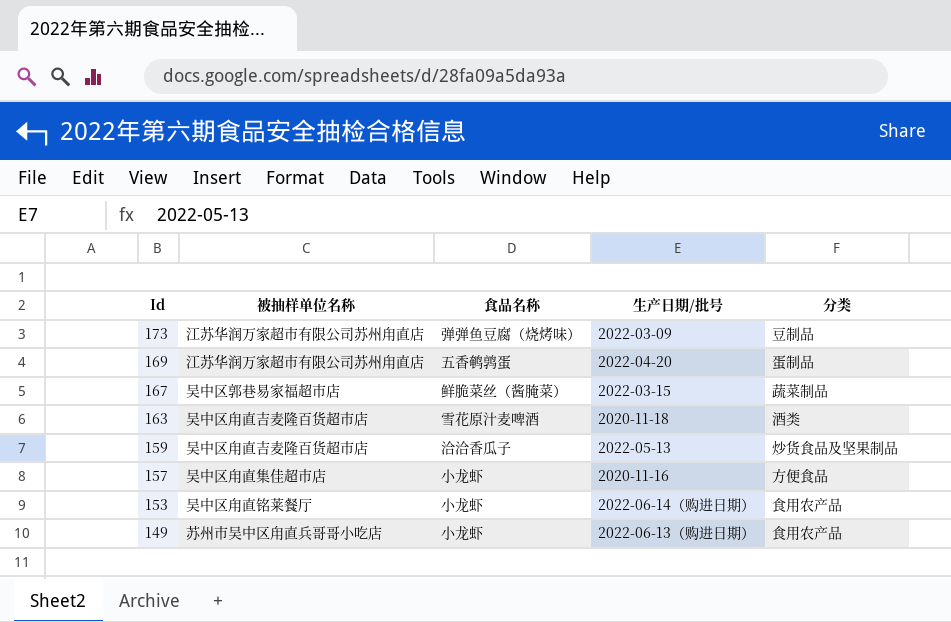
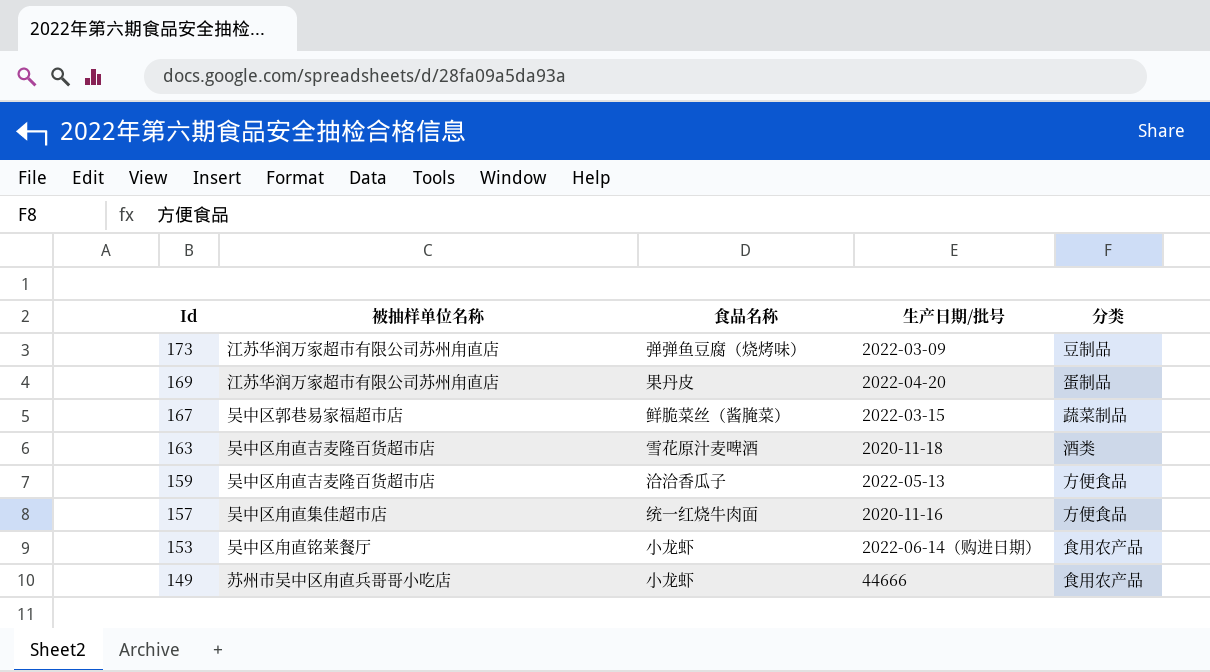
169 | 食品名称: 五香鹌鹑蛋 -> 果丹皮
159 | 分类: 炒货食品及坚果制品 -> 方便食品
157 | 食品名称: 小龙虾 -> 统一红烧牛肉面
149 | 生产日期/批号: 2022-06-13（购进日期） -> 44666

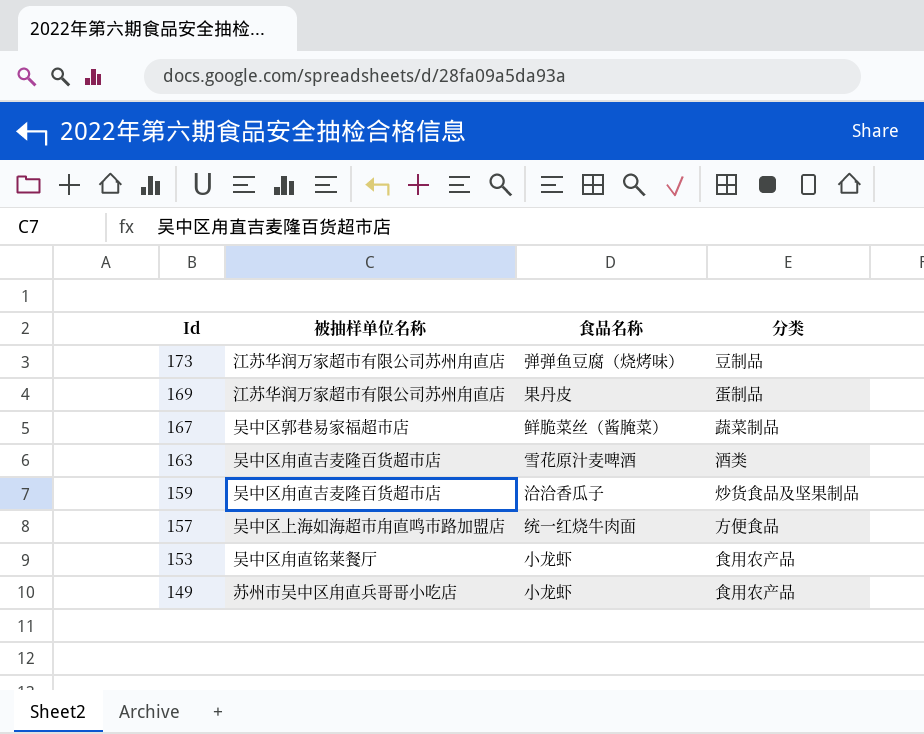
column 生产日期/批号 | position: 4 -> none
159 | 分类: 方便食品 -> 炒货食品及坚果制品
157 | 被抽样单位名称: 吴中区甪直集佳超市店 -> 吴中区上海如海超市甪直鸣市路加盟店

